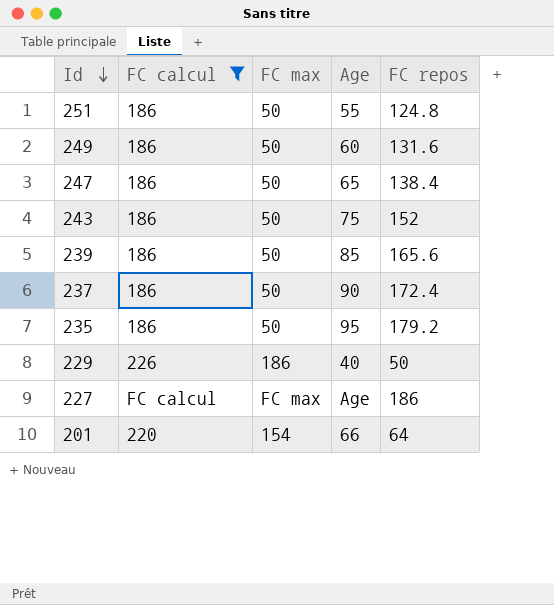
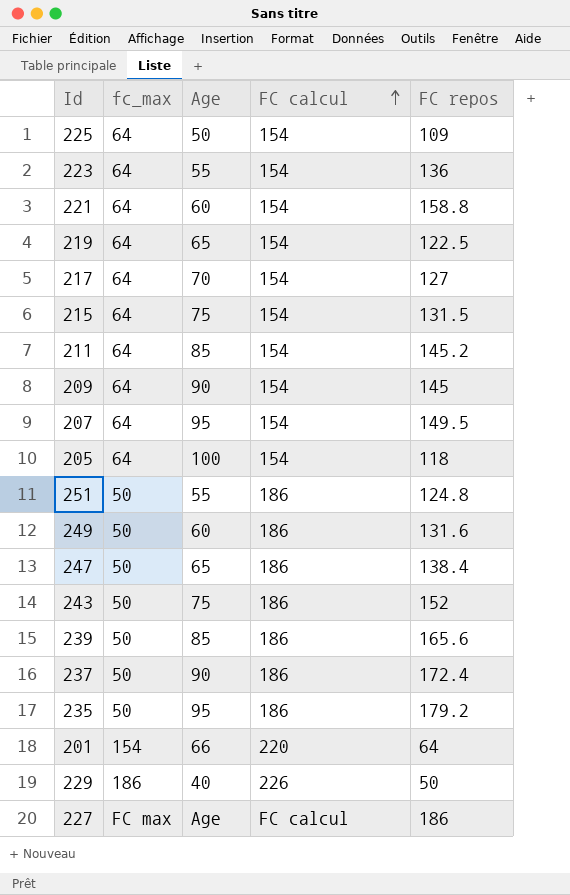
filter: FC calcul != 154 -> none
row order: Id descending -> FC calcul ascending
column name: FC max -> fc_max
column FC calcul | position: 2 -> 4

